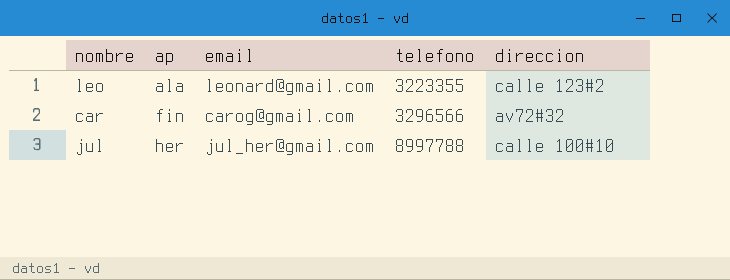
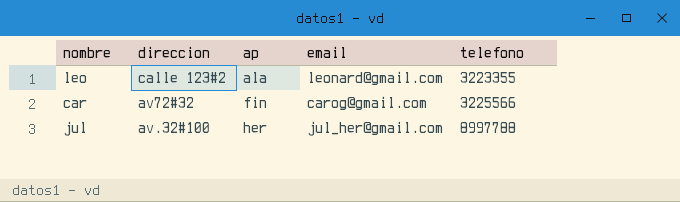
column direccion | position: 5 -> 2
car | telefono: 3296566 -> 3225566
jul | direccion: calle 100#10 -> av.32#100

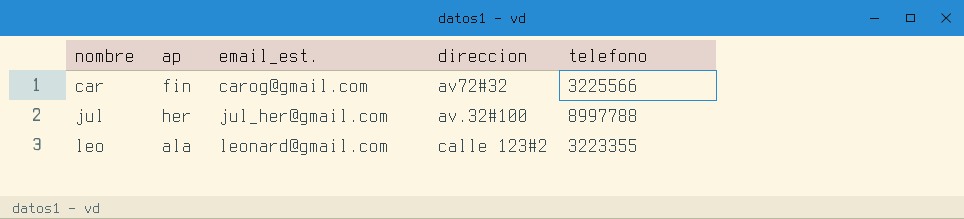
row order: ap ascending -> nombre ascending
column name: email -> email_est.
column direccion | position: 2 -> 4

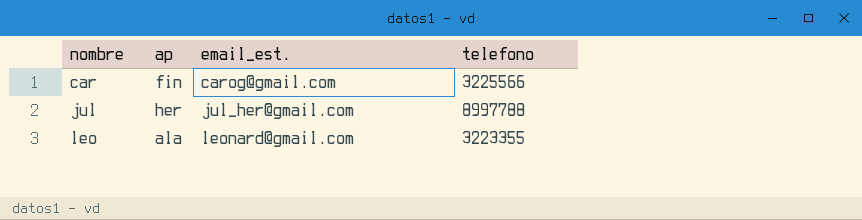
column direccion | position: 4 -> none

